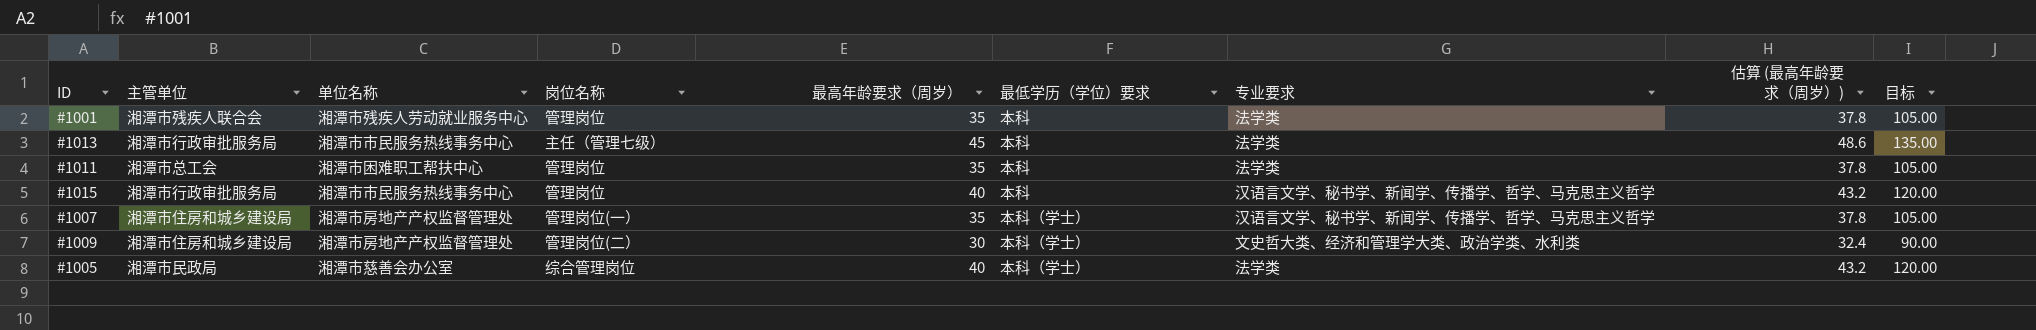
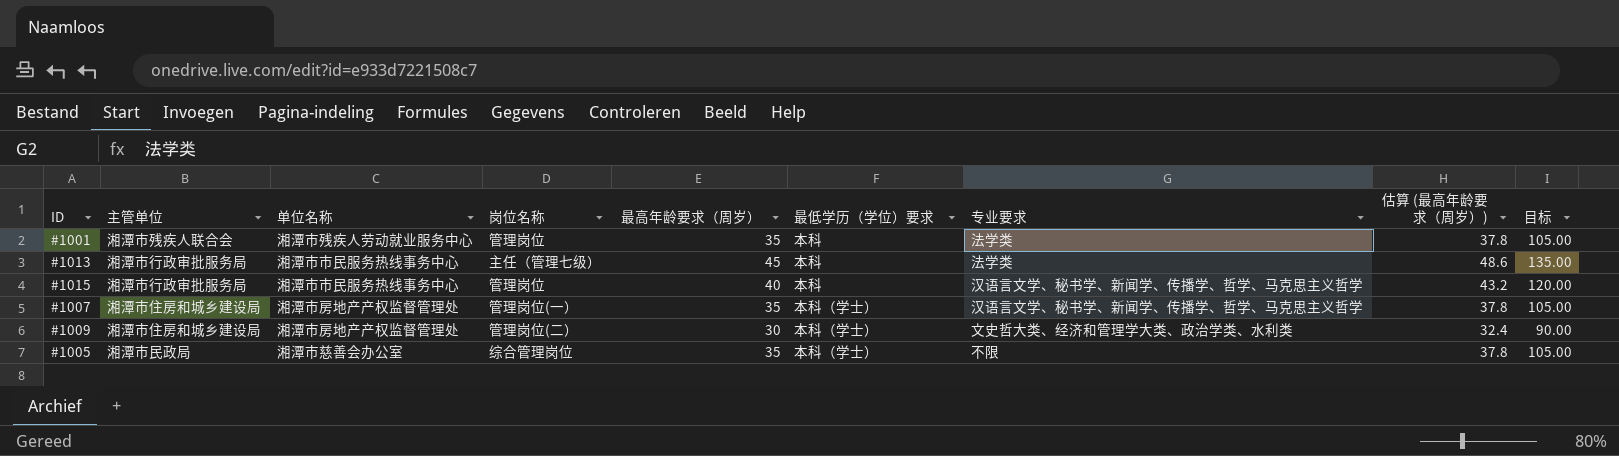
row #1011: 湘潭市总工会 | 湘潭市困难职工帮扶中心 | 管理岗位 | 35 | 本科 | 法学类 | 37.8 | 105.00 -> none
#1005 | 最高年龄要求（周岁）: 40 -> 35
#1005 | 专业要求: 法学类 -> 不限
#1005 | 估算 (最高年龄要求（周岁）): 43.2 -> 37.8
#1005 | 目标: 120.00 -> 105.00

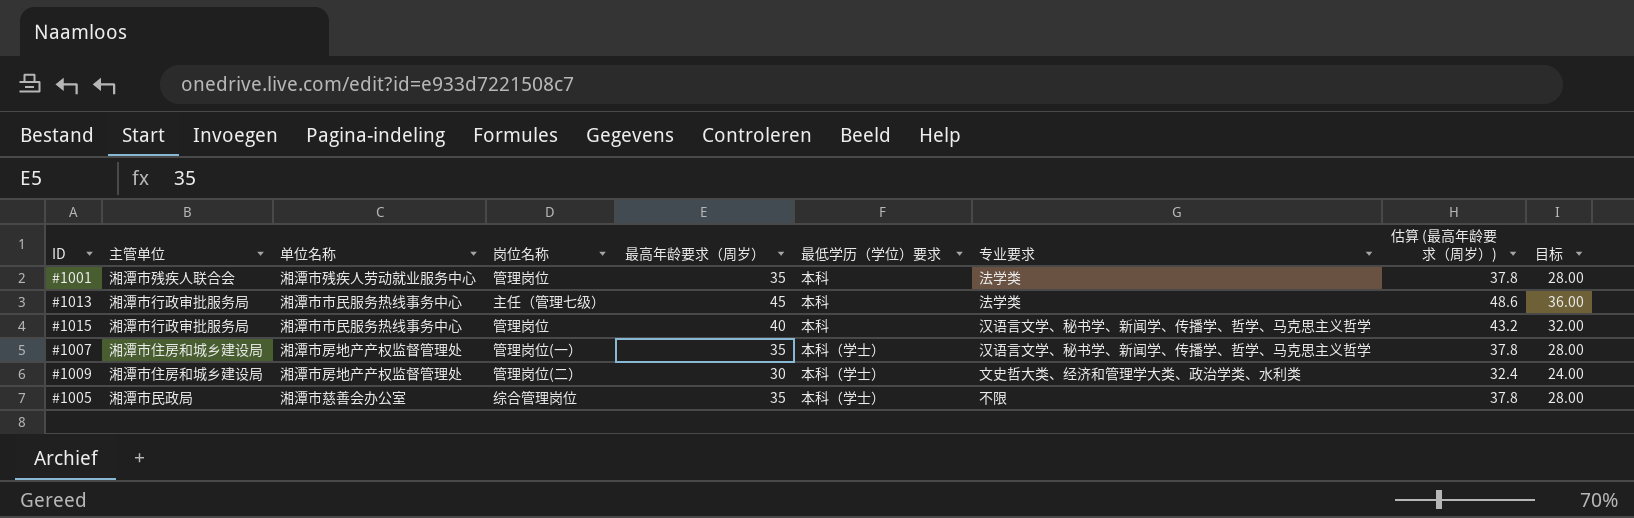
column 目标 | formula: [最高年龄要求（周岁）] * 3 -> [最高年龄要求（周岁）] * 0.8

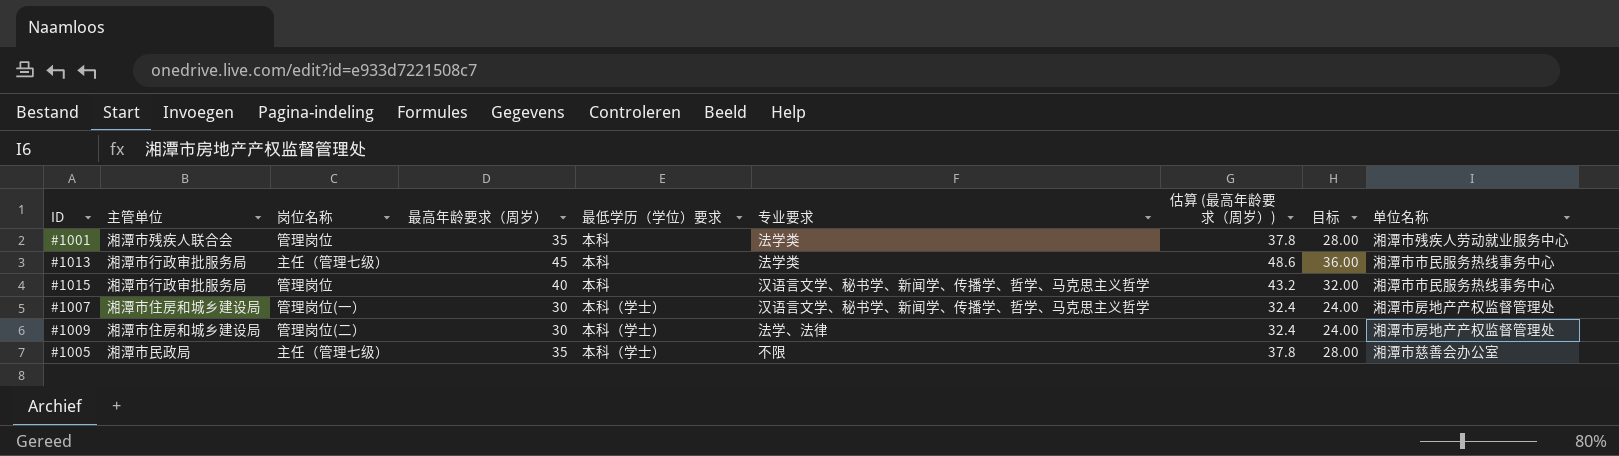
column 单位名称 | position: 3 -> 9
#1007 | 最高年龄要求（周岁）: 35 -> 30
#1007 | 估算 (最高年龄要求（周岁）): 37.8 -> 32.4
#1007 | 目标: 28.00 -> 24.00
#1009 | 专业要求: 文史哲大类、经济和管理学大类、政治学类、水利类 -> 法学、法律
#1005 | 岗位名称: 综合管理岗位 -> 主任（管理七级）

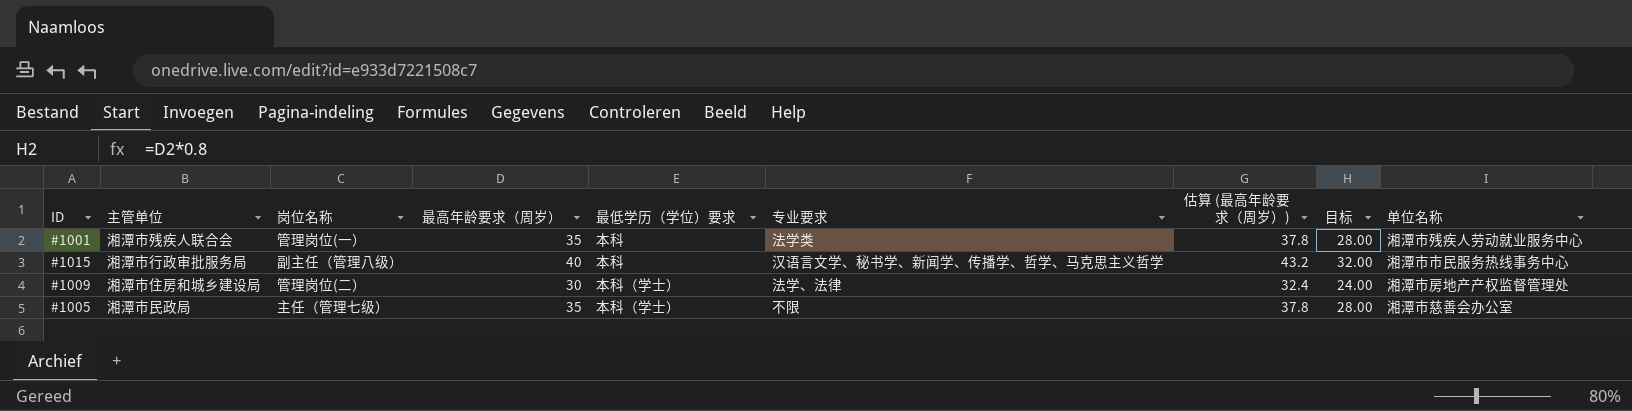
row #1013: 湘潭市行政审批服务局 | 主任（管理七级） | 45 | 本科 | 法学类 | 48.6 | 36.00 | 湘潭市市民服务热线事务中心 -> none
row #1007: 湘潭市住房和城乡建设局 | 管理岗位(一） | 30 | 本科（学士） | 汉语言文学、秘书学、新闻学、传播学、哲学、马克思主义哲学 | 32.4 | 24.00 | 湘潭市房地产产权监督管理处 -> none
#1001 | 岗位名称: 管理岗位 -> 管理岗位(一）
#1015 | 岗位名称: 管理岗位 -> 副主任（管理八级）

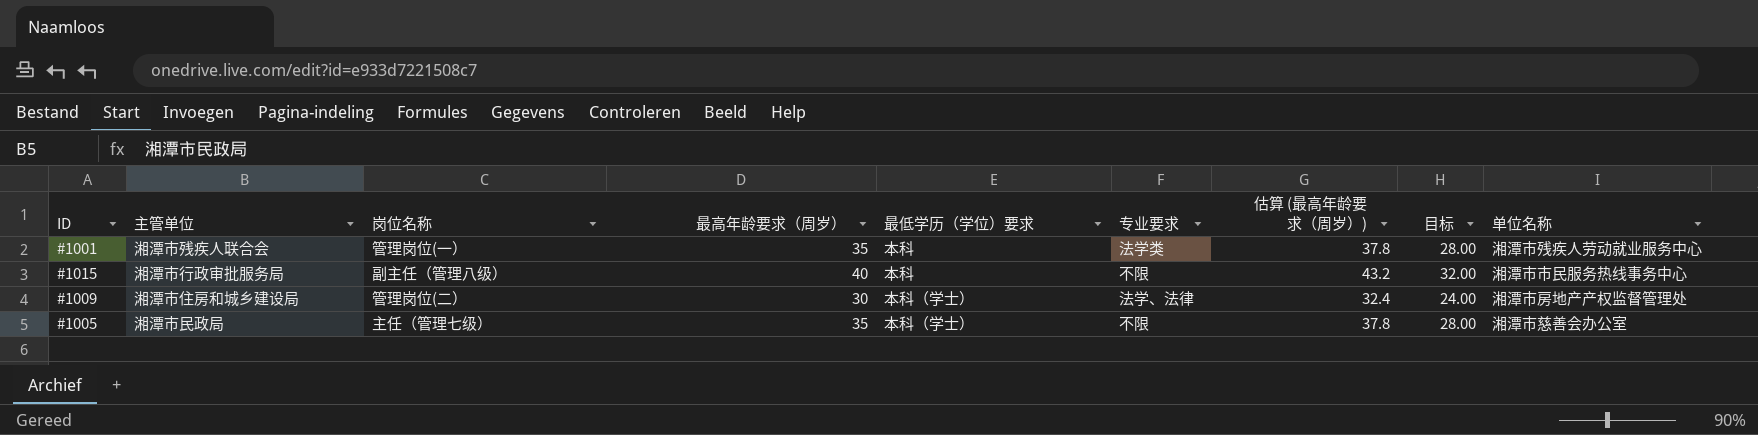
#1015 | 专业要求: 汉语言文学、秘书学、新闻学、传播学、哲学、马克思主义哲学 -> 不限

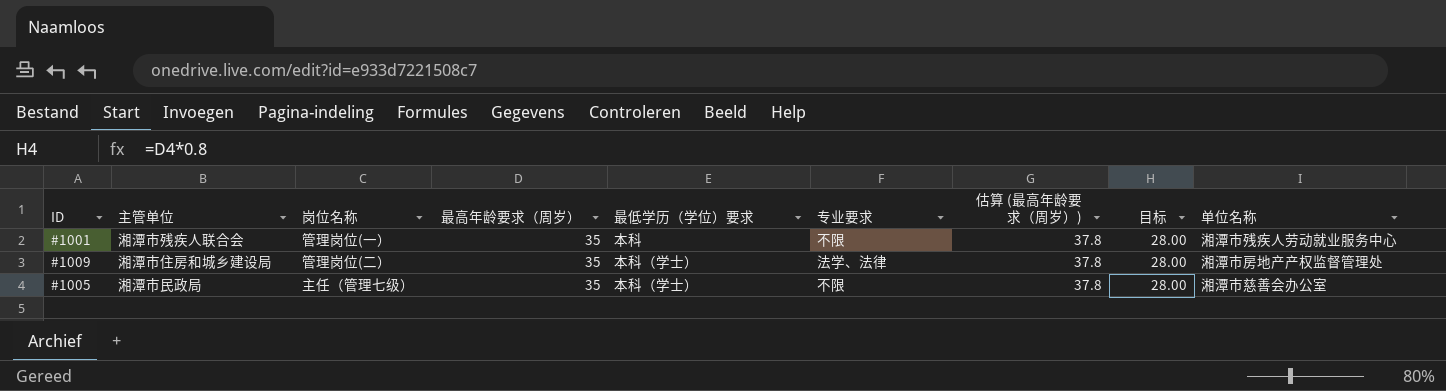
row #1015: 湘潭市行政审批服务局 | 副主任（管理八级） | 40 | 本科 | 不限 | 43.2 | 32.00 | 湘潭市市民服务热线事务中心 -> none
#1001 | 专业要求: 法学类 -> 不限
#1009 | 最高年龄要求（周岁）: 30 -> 35
#1009 | 估算 (最高年龄要求（周岁）): 32.4 -> 37.8
#1009 | 目标: 24.00 -> 28.00

